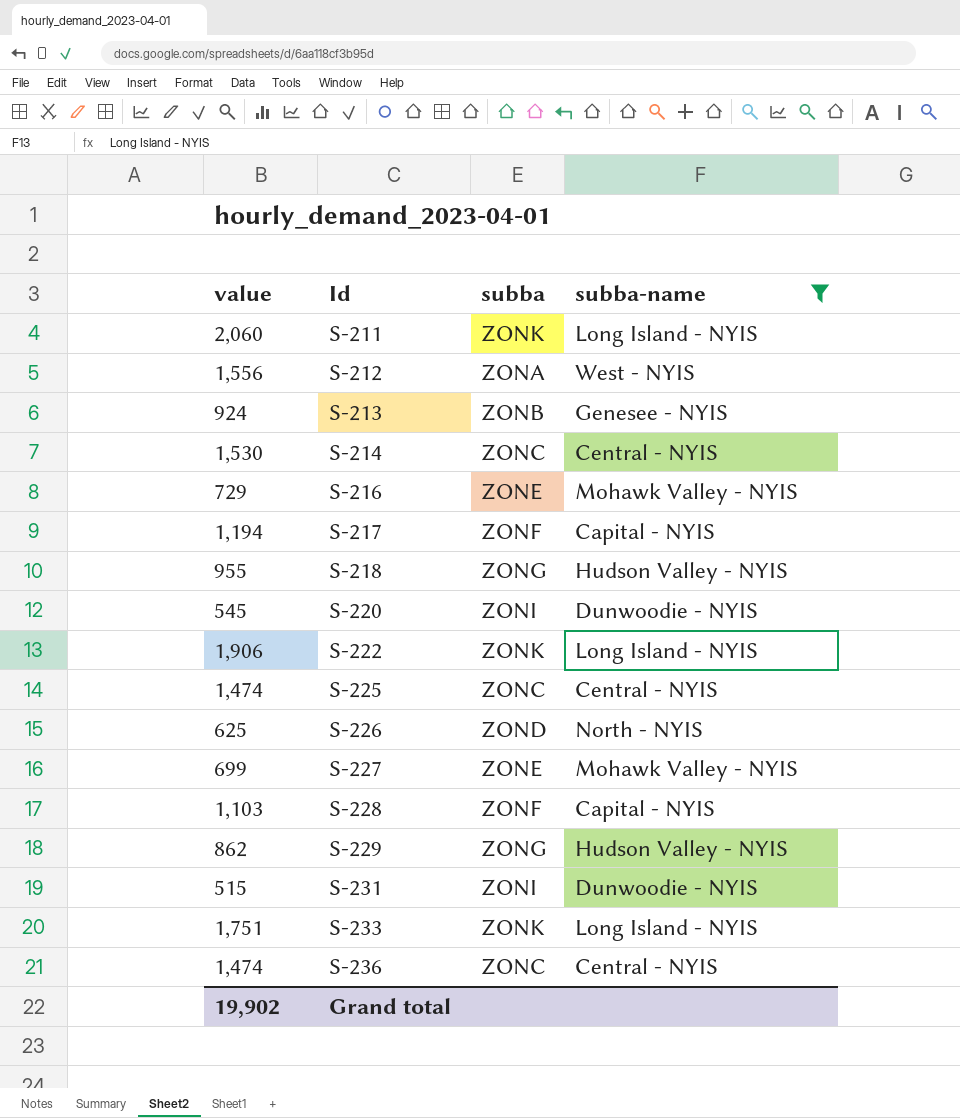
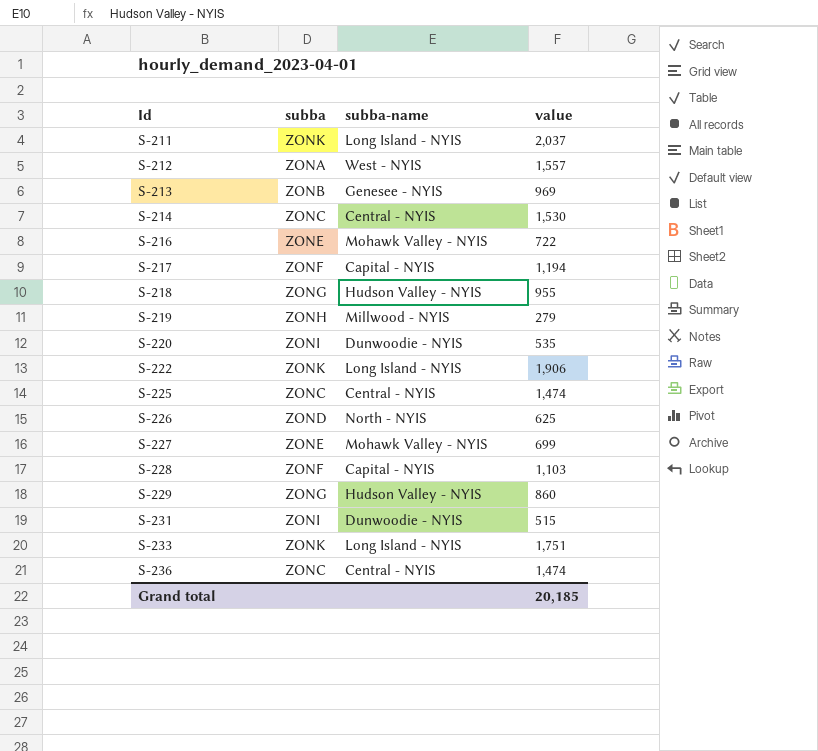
filter: subba-name != Millwood - NYIS -> none
column value | position: 1 -> 4
S-211 | value: 2,060 -> 2,037
S-212 | value: 1,556 -> 1,557
S-213 | value: 924 -> 969
S-216 | value: 729 -> 722
S-220 | value: 545 -> 535
S-229 | value: 862 -> 860
Grand total | value: 19,902 -> 20,185

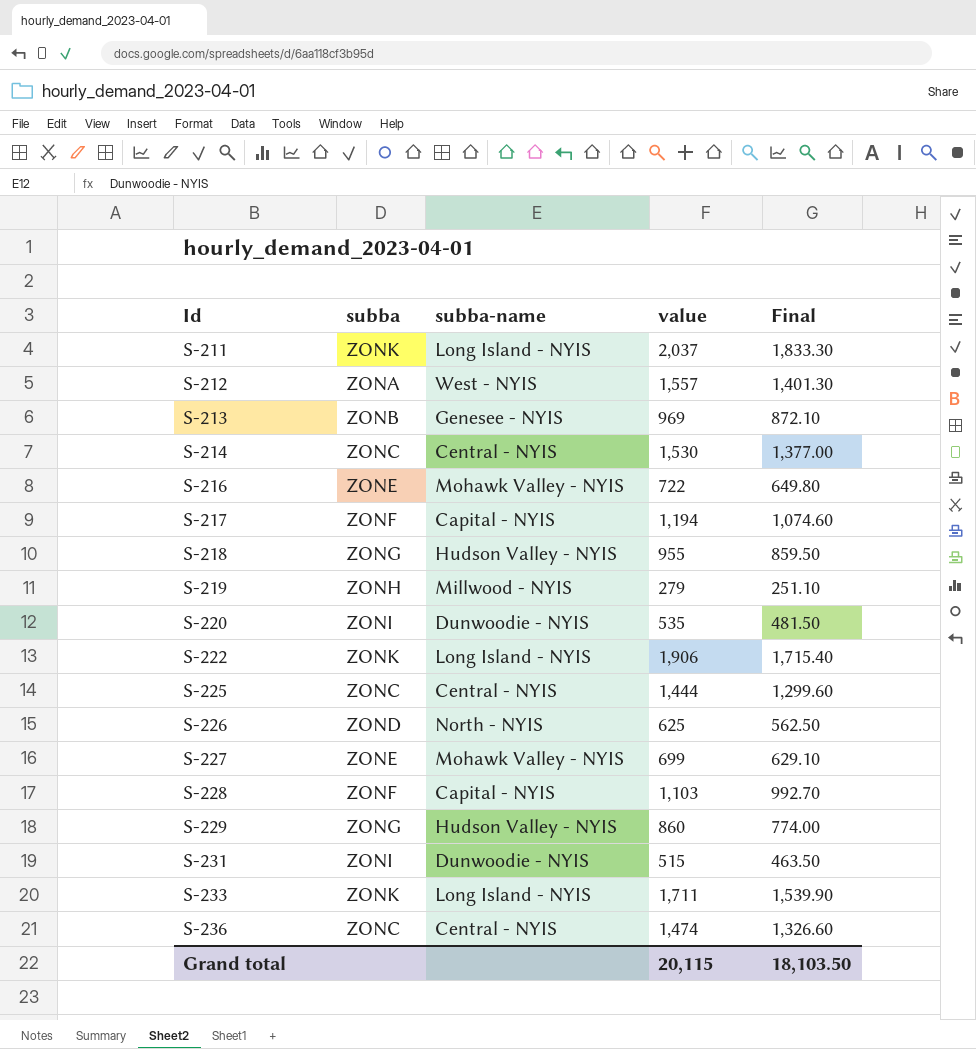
column Final | formula: none -> [value] * 0.9
S-225 | value: 1,474 -> 1,444
S-233 | value: 1,751 -> 1,711
Grand total | value: 20,185 -> 20,115

